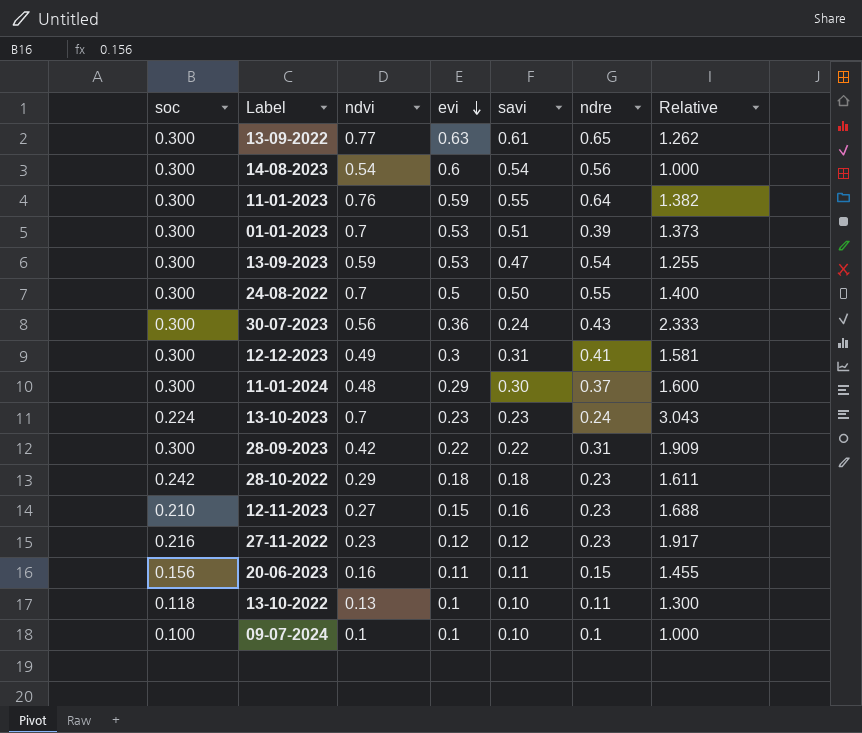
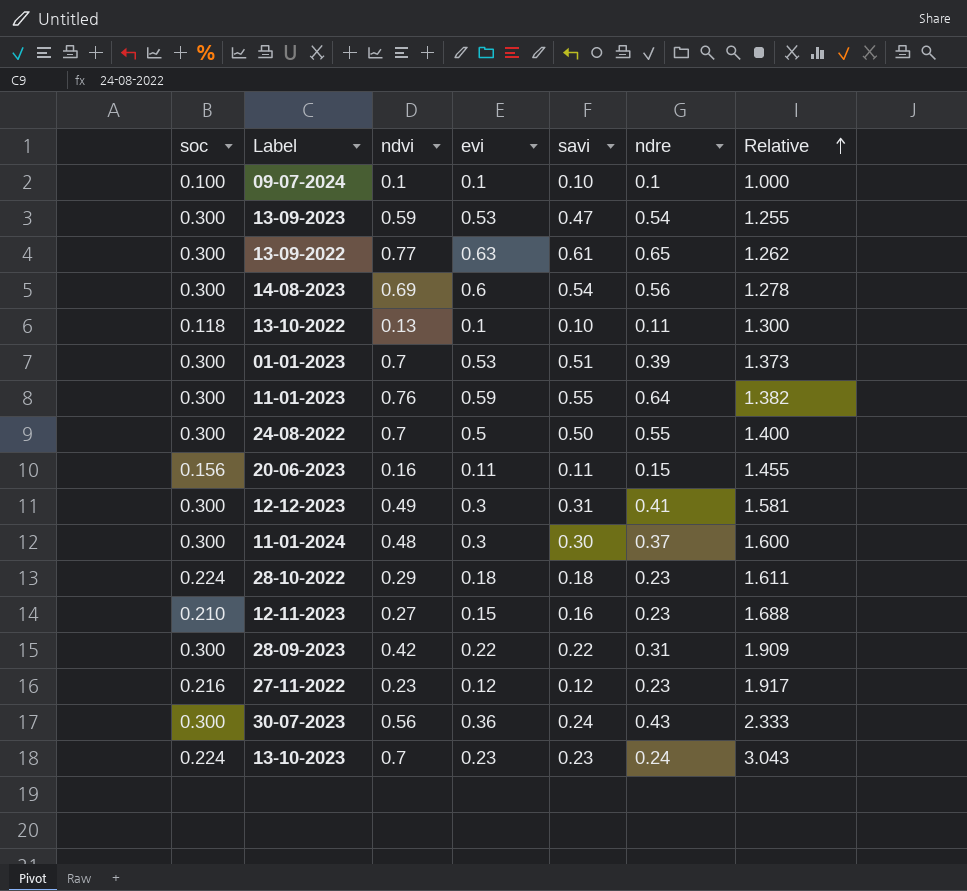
row order: evi descending -> Relative ascending
14-08-2023 | ndvi: 0.54 -> 0.69
14-08-2023 | Relative: 1.000 -> 1.278
11-01-2024 | evi: 0.29 -> 0.3
28-10-2022 | soc: 0.242 -> 0.224

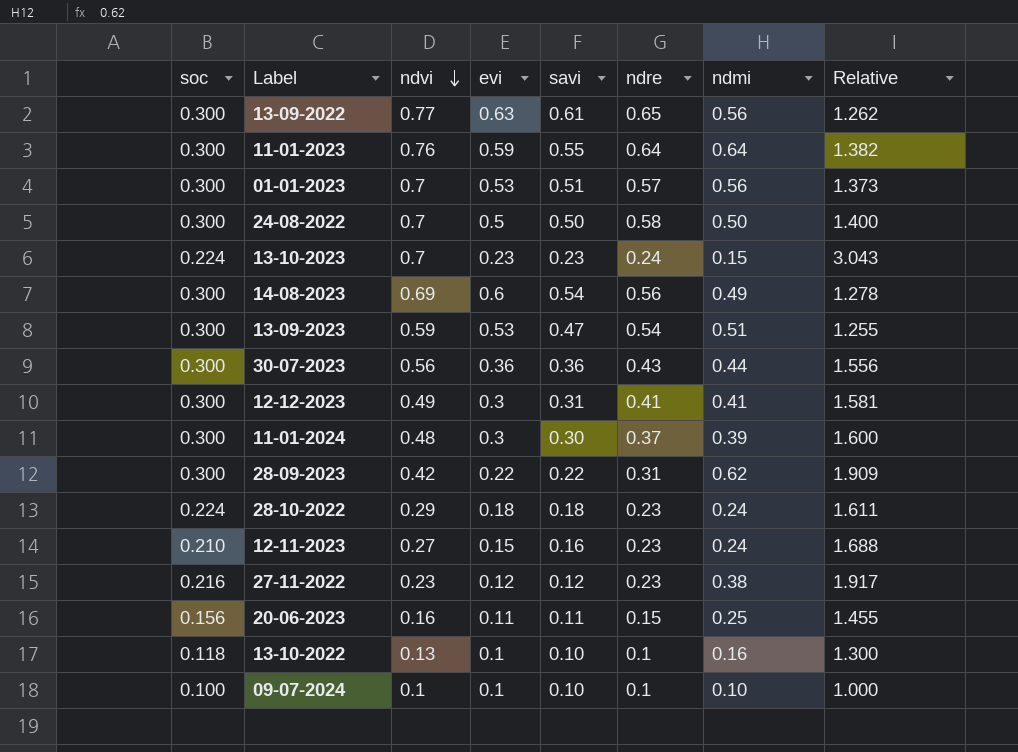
row order: Relative ascending -> ndvi descending
column ndmi | position: none -> 7
01-01-2023 | ndre: 0.39 -> 0.57
24-08-2022 | ndre: 0.55 -> 0.58
30-07-2023 | savi: 0.24 -> 0.36
30-07-2023 | Relative: 2.333 -> 1.556
13-10-2022 | ndre: 0.11 -> 0.1

